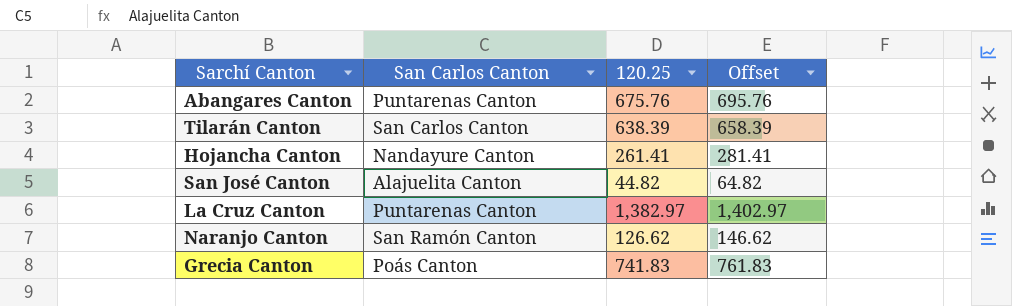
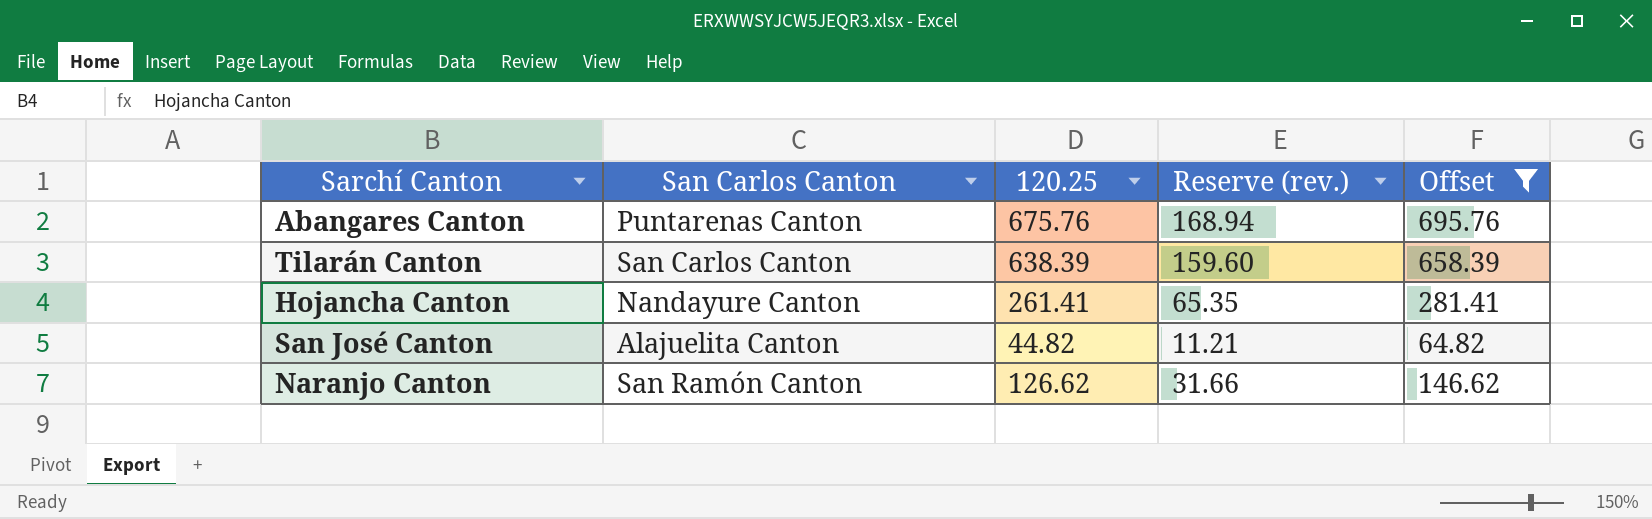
filter: none -> Offset <= 695.76
column Reserve (rev.) | formula: none -> [120.25] * 0.25

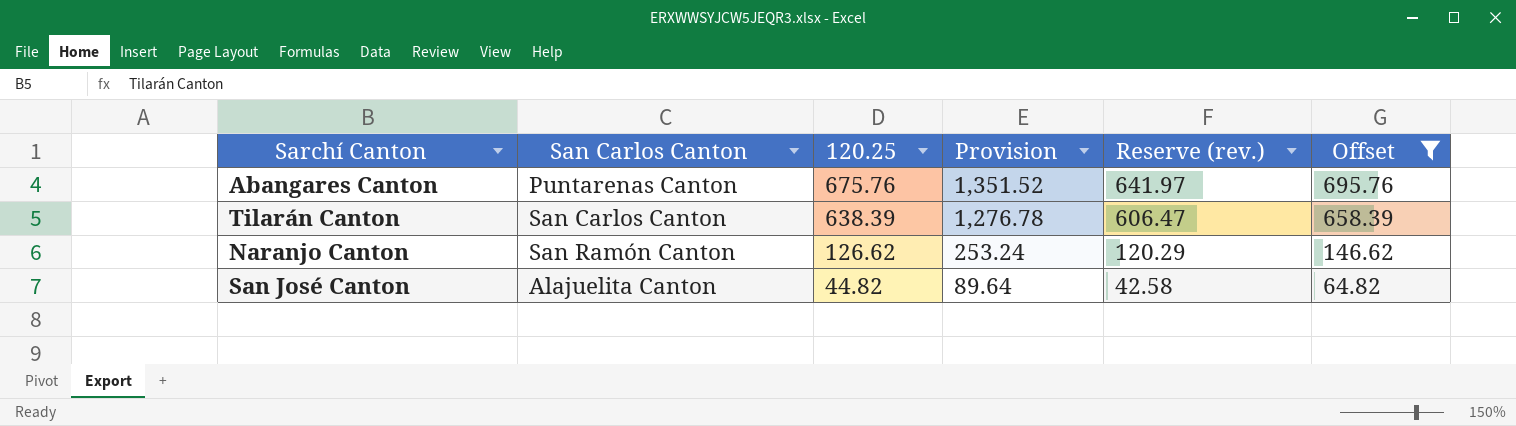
row order: none -> 120.25 descending
column Provision | formula: none -> [120.25] * 2
column Reserve (rev.) | formula: [120.25] * 0.25 -> [120.25] * 0.95
row Hojancha Canton: Nandayure Canton | 261.41 | 65.35 | 281.41 -> none

